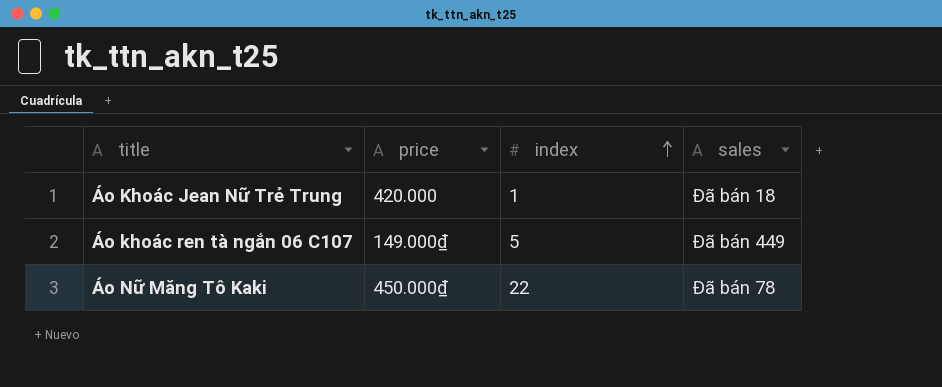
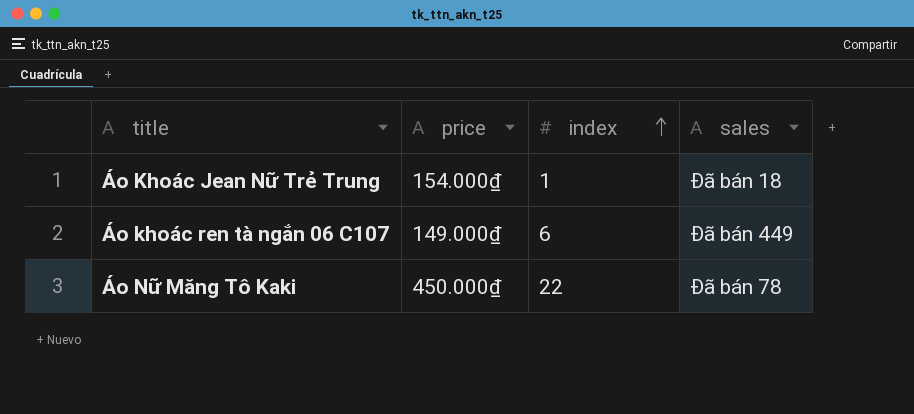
Áo Khoác Jean Nữ Trẻ Trung | price: 420.000 -> 154.000₫
Áo khoác ren tà ngắn 06 C107 | index: 5 -> 6

